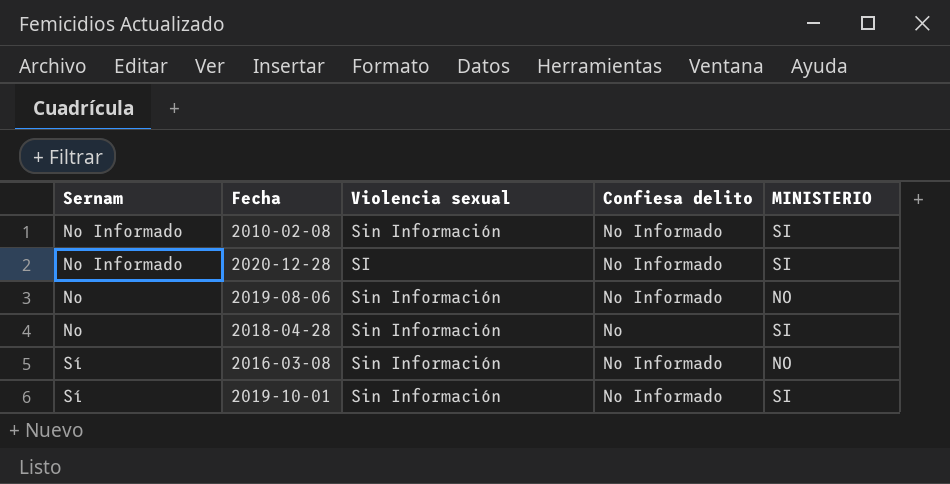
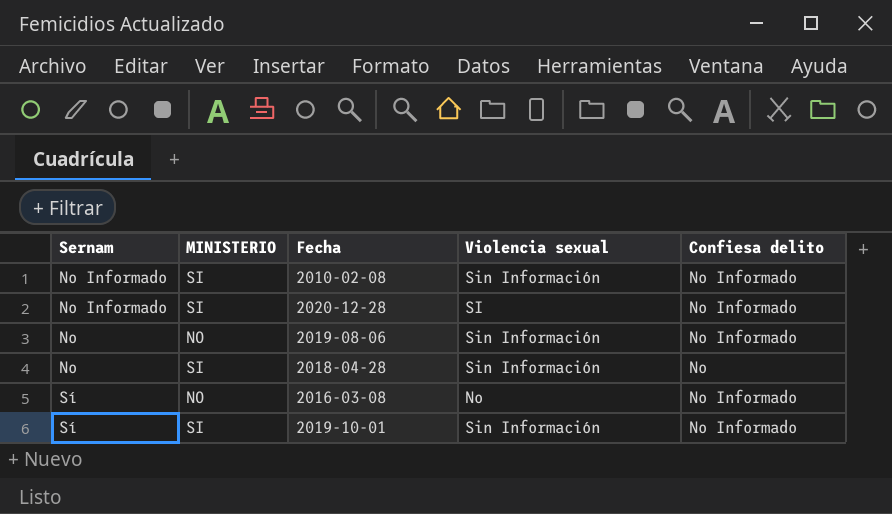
column MINISTERIO | position: 5 -> 2
2016-03-08 | Violencia sexual: Sin Información -> No

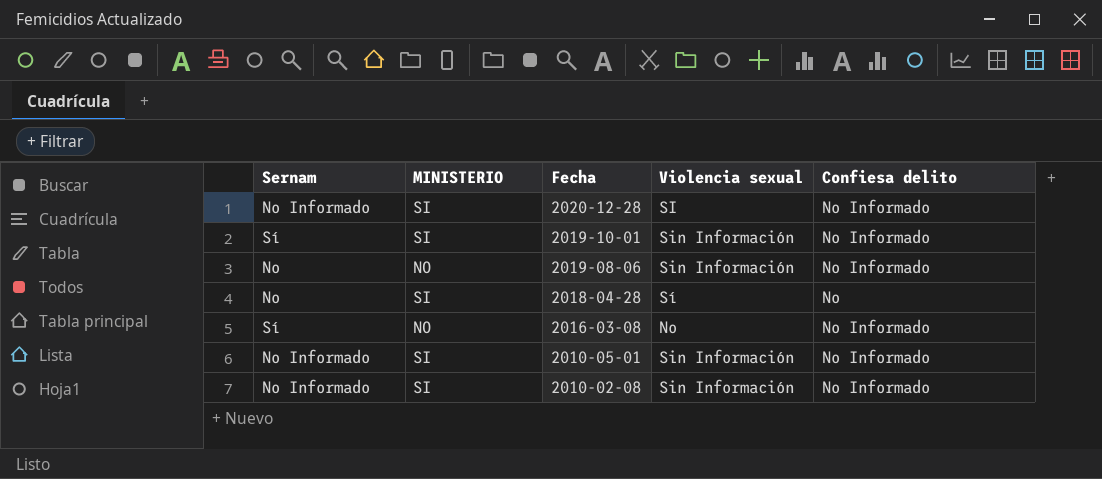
row order: none -> Fecha descending
2018-04-28 | Violencia sexual: Sin Información -> Sí
row 2010-05-01: none -> No Informado | SI | Sin Información | No Informado

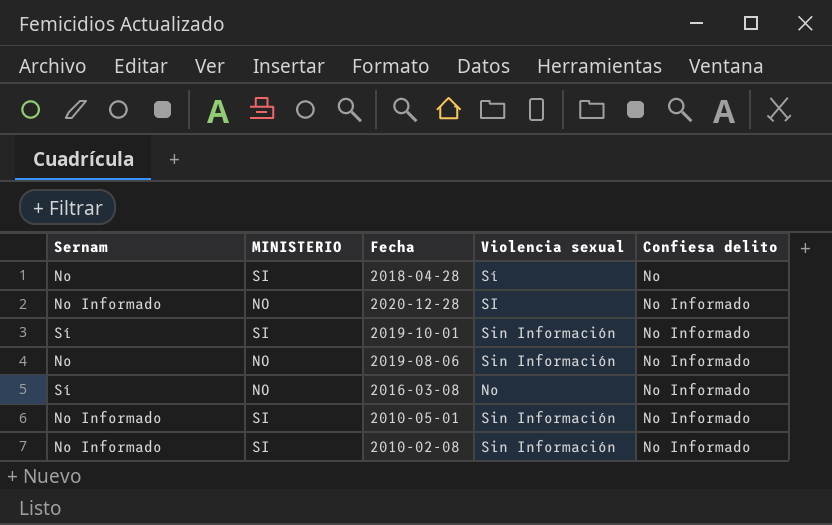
row order: Fecha descending -> Confiesa delito ascending
2020-12-28 | MINISTERIO: SI -> NO

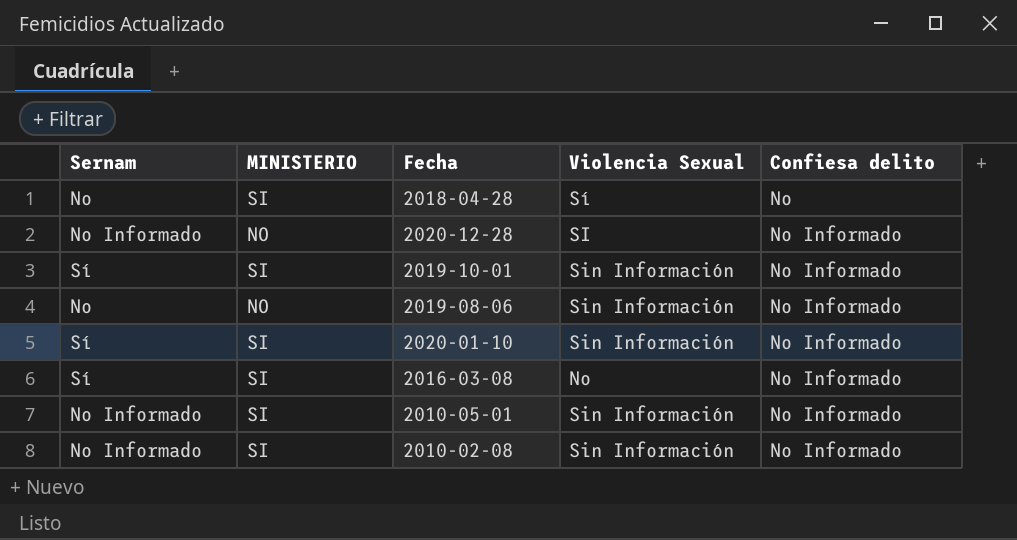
column name: Violencia sexual -> Violencia Sexual
row 2020-01-10: none -> Sí | SI | Sin Información | No Informado
2016-03-08 | MINISTERIO: NO -> SI

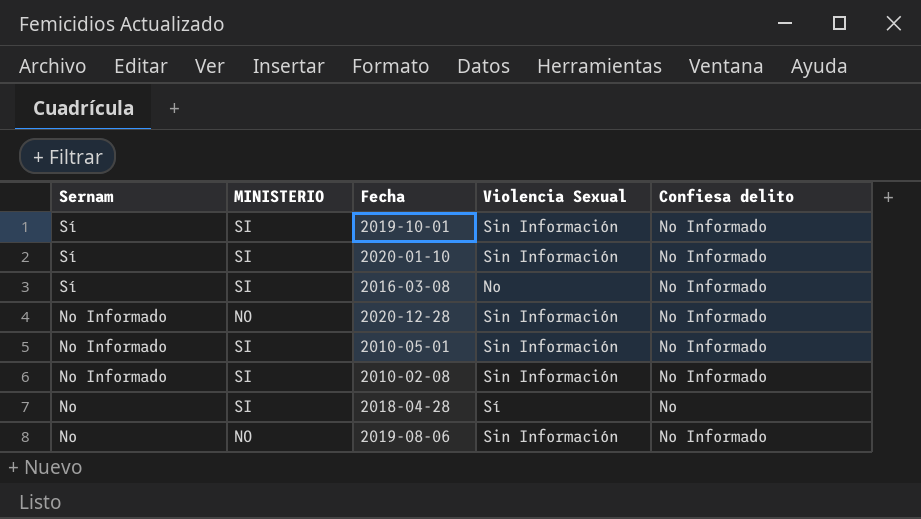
row order: Confiesa delito ascending -> Sernam descending
2020-12-28 | Violencia Sexual: SI -> Sin Información

